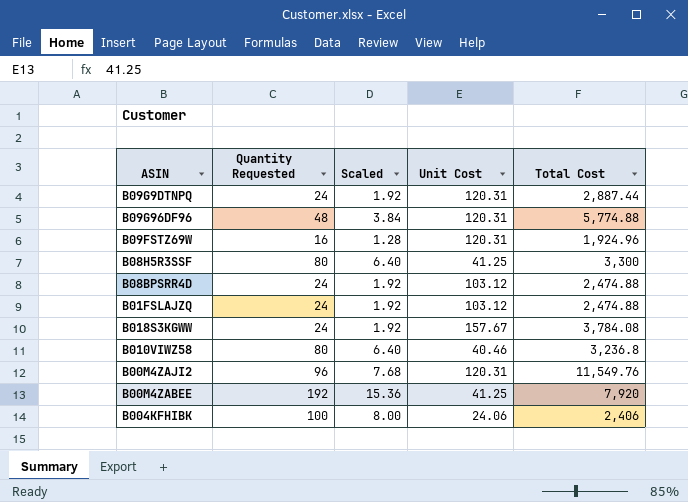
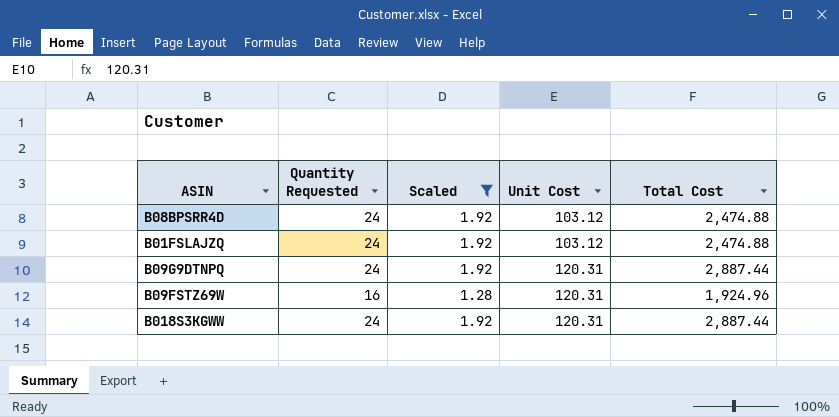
filter: none -> Scaled <= 1.92
row order: none -> Unit Cost ascending
B018S3KGWW | Unit Cost: 157.67 -> 120.31
B018S3KGWW | Total Cost: 3,784.08 -> 2,887.44

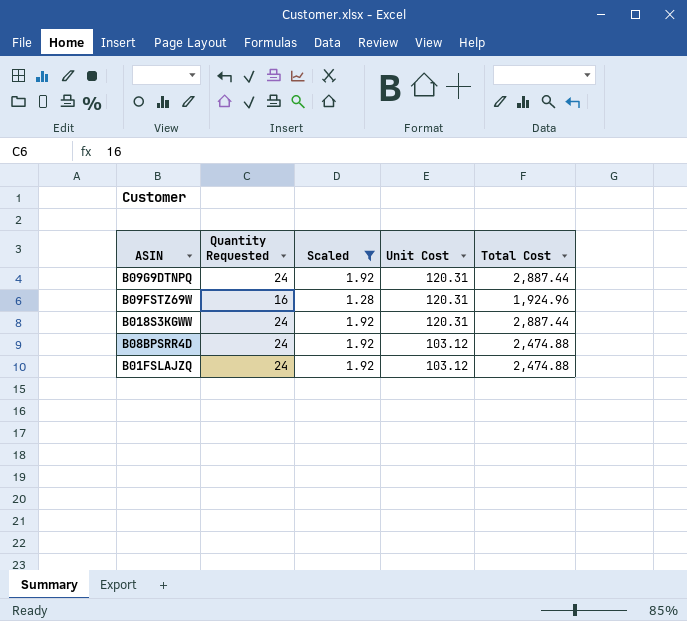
row order: Unit Cost ascending -> Unit Cost descending

